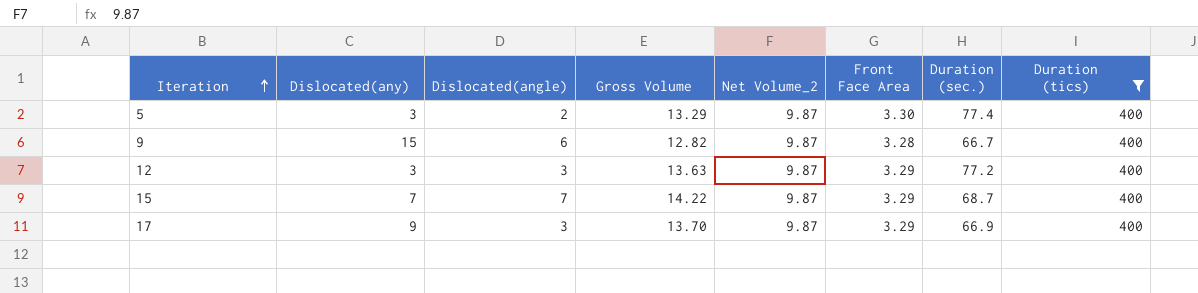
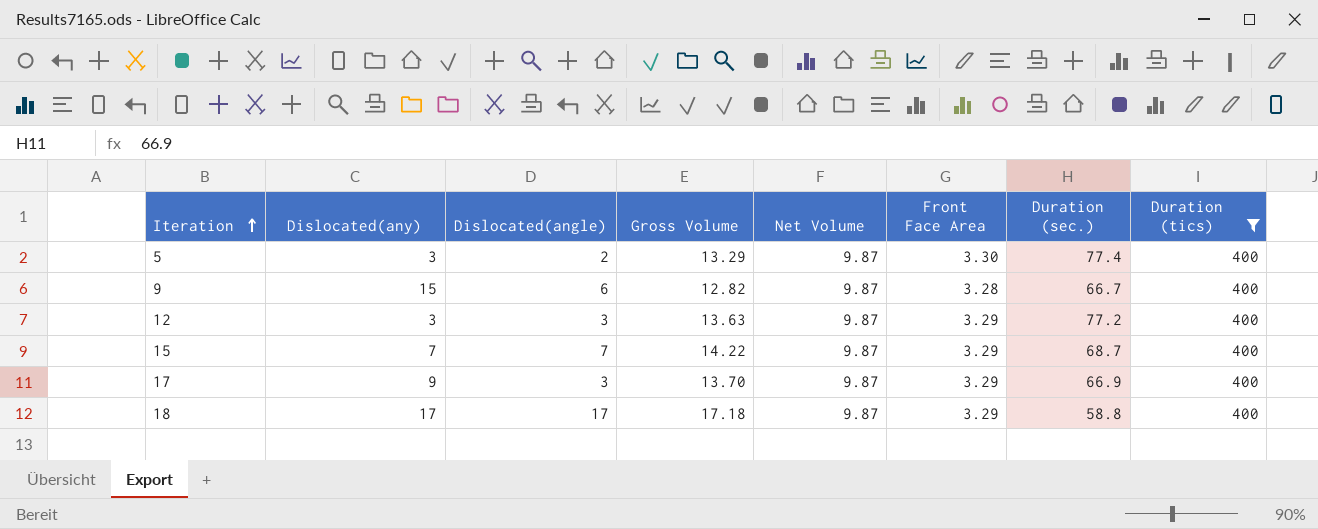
column name: Net Volume_2 -> Net Volume
row 18: none -> 17 | 17 | 17.18 | 9.87 | 3.29 | 58.8 | 400

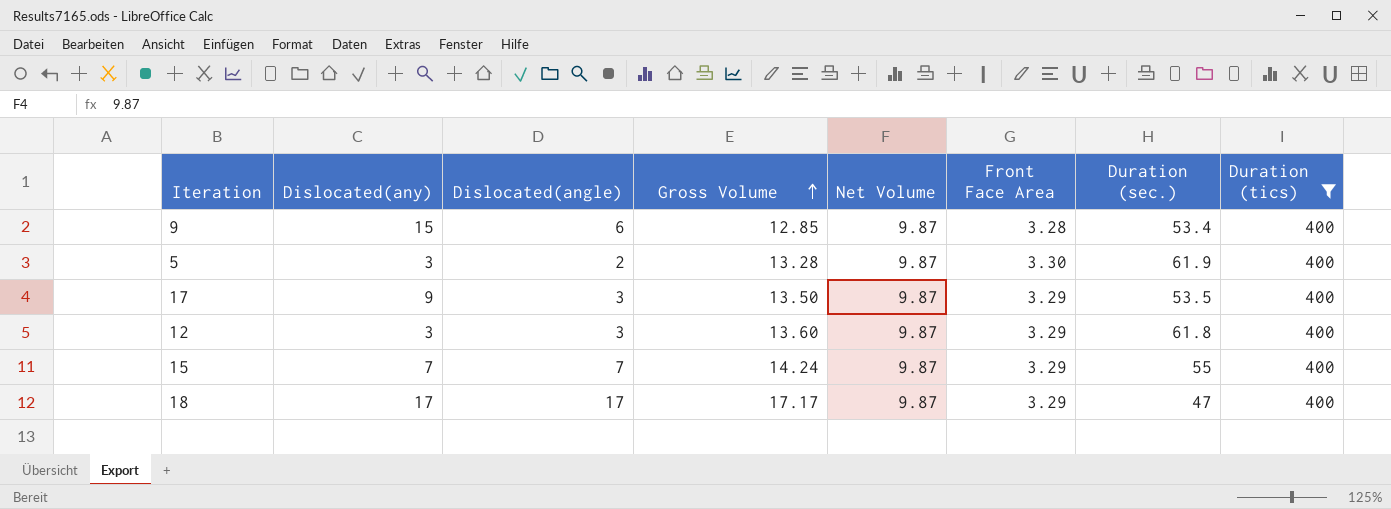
row order: Iteration ascending -> Gross Volume ascending
9 | Gross Volume: 12.82 -> 12.85
9 | Duration (sec.): 66.7 -> 53.4
5 | Gross Volume: 13.29 -> 13.28
5 | Duration (sec.): 77.4 -> 61.9
17 | Gross Volume: 13.70 -> 13.50
17 | Duration (sec.): 66.9 -> 53.5
12 | Gross Volume: 13.63 -> 13.60
12 | Duration (sec.): 77.2 -> 61.8
15 | Gross Volume: 14.22 -> 14.24
15 | Duration (sec.): 68.7 -> 55
18 | Gross Volume: 17.18 -> 17.17
18 | Duration (sec.): 58.8 -> 47

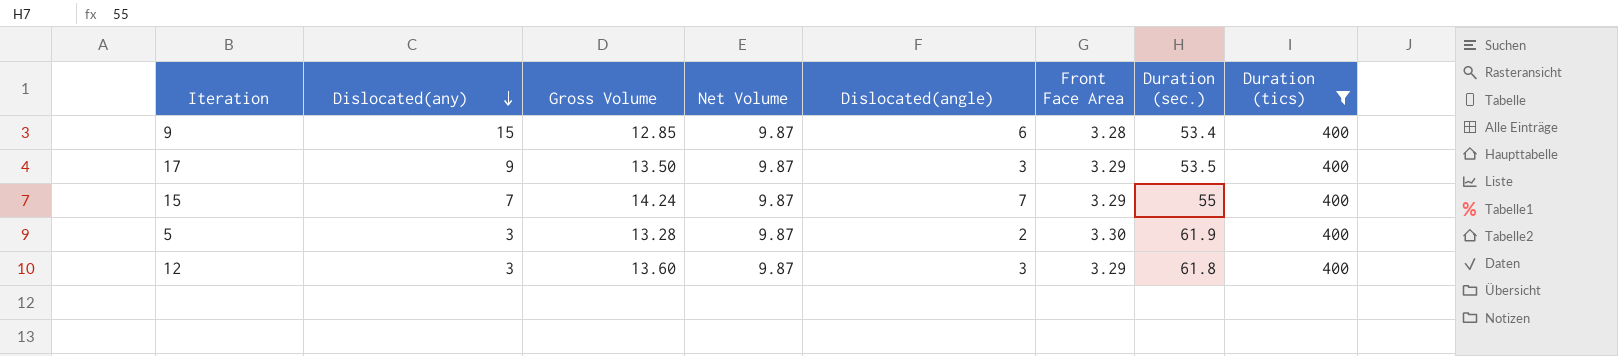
row order: Gross Volume ascending -> Dislocated(any) descending
column Dislocated(angle) | position: 3 -> 5
row 18: 17 | 17 | 17.17 | 9.87 | 3.29 | 47 | 400 -> none

